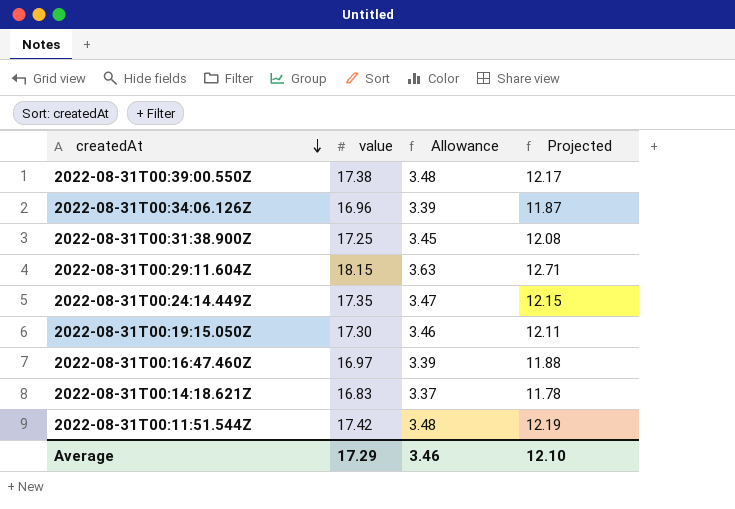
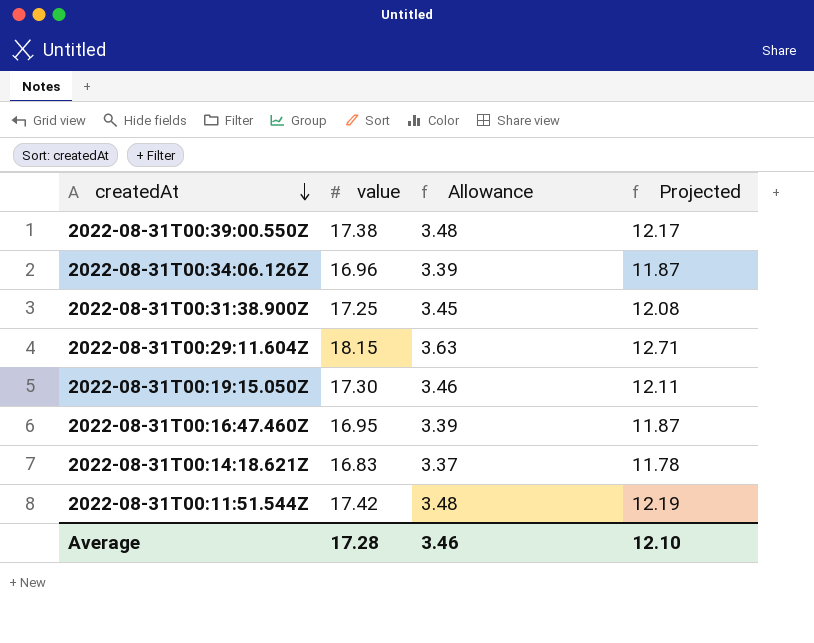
row 2022-08-31T00:24:14.449Z: 17.35 | 3.47 | 12.15 -> none
2022-08-31T00:16:47.460Z | value: 16.97 -> 16.95
2022-08-31T00:16:47.460Z | Projected: 11.88 -> 11.87
Average | value: 17.29 -> 17.28

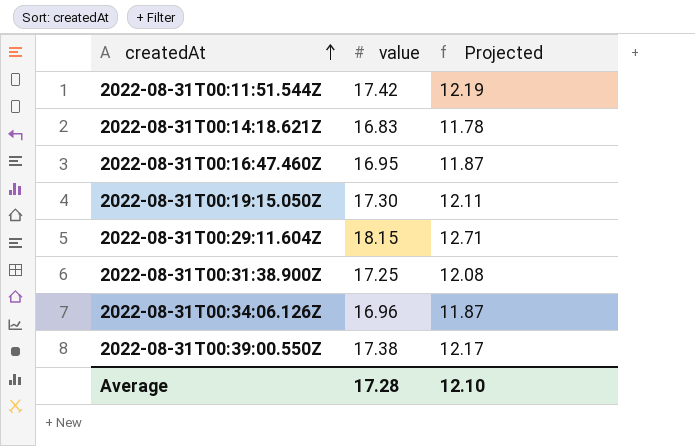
row order: createdAt descending -> createdAt ascending
column Allowance | formula: [value] * 0.2 -> none

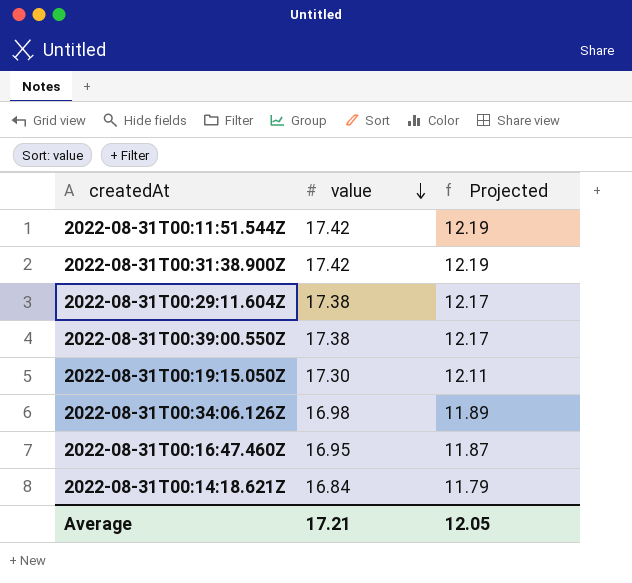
row order: createdAt ascending -> value descending
2022-08-31T00:31:38.900Z | value: 17.25 -> 17.42
2022-08-31T00:31:38.900Z | Projected: 12.08 -> 12.19
2022-08-31T00:29:11.604Z | value: 18.15 -> 17.38
2022-08-31T00:29:11.604Z | Projected: 12.71 -> 12.17
2022-08-31T00:34:06.126Z | value: 16.96 -> 16.98
2022-08-31T00:34:06.126Z | Projected: 11.87 -> 11.89
2022-08-31T00:14:18.621Z | value: 16.83 -> 16.84
2022-08-31T00:14:18.621Z | Projected: 11.78 -> 11.79
Average | value: 17.28 -> 17.21
Average | Projected: 12.10 -> 12.05

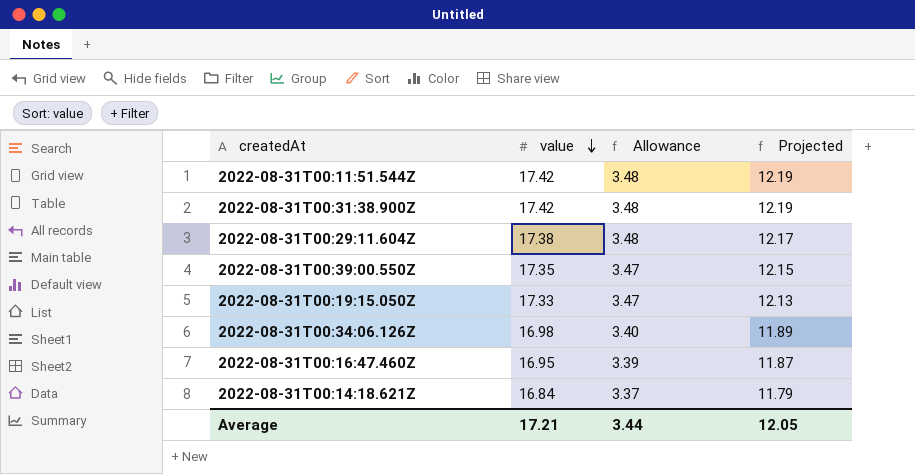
column Allowance | formula: none -> [value] * 0.2
2022-08-31T00:39:00.550Z | value: 17.38 -> 17.35
2022-08-31T00:39:00.550Z | Projected: 12.17 -> 12.15
2022-08-31T00:19:15.050Z | value: 17.30 -> 17.33
2022-08-31T00:19:15.050Z | Projected: 12.11 -> 12.13

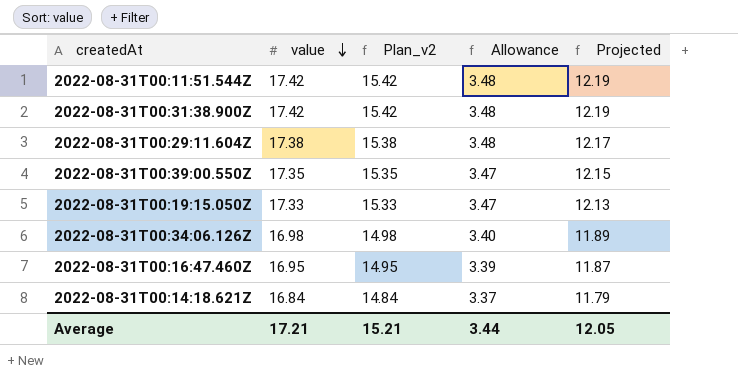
column Plan_v2 | formula: none -> [value] - 2

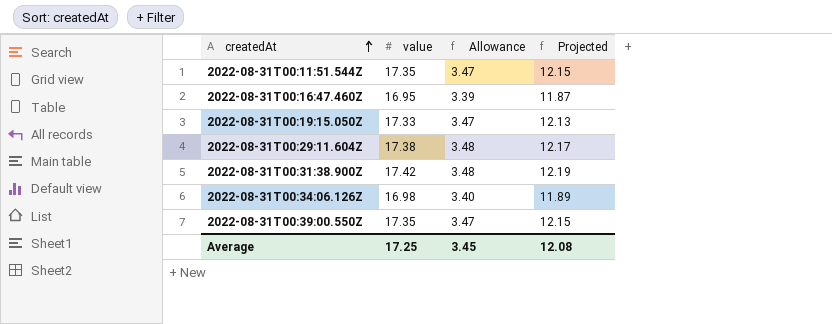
row order: value descending -> createdAt ascending
column Plan_v2 | formula: [value] - 2 -> none
row 2022-08-31T00:14:18.621Z: 16.84 | 14.84 | 3.37 | 11.79 -> none
2022-08-31T00:11:51.544Z | value: 17.42 -> 17.35
2022-08-31T00:11:51.544Z | Allowance: 3.48 -> 3.47
2022-08-31T00:11:51.544Z | Projected: 12.19 -> 12.15
Average | value: 17.21 -> 17.25
Average | Allowance: 3.44 -> 3.45
Average | Projected: 12.05 -> 12.08

